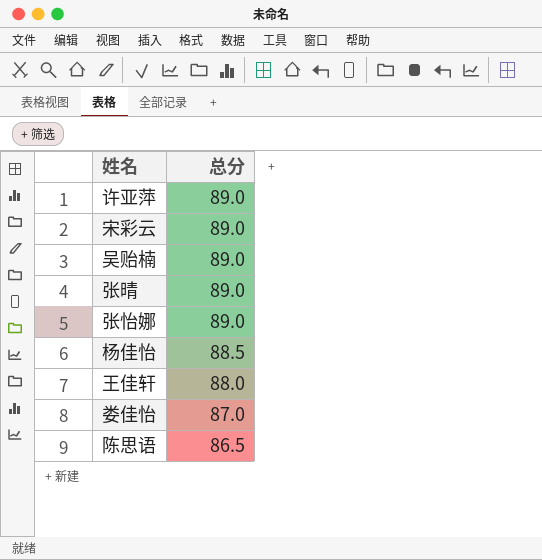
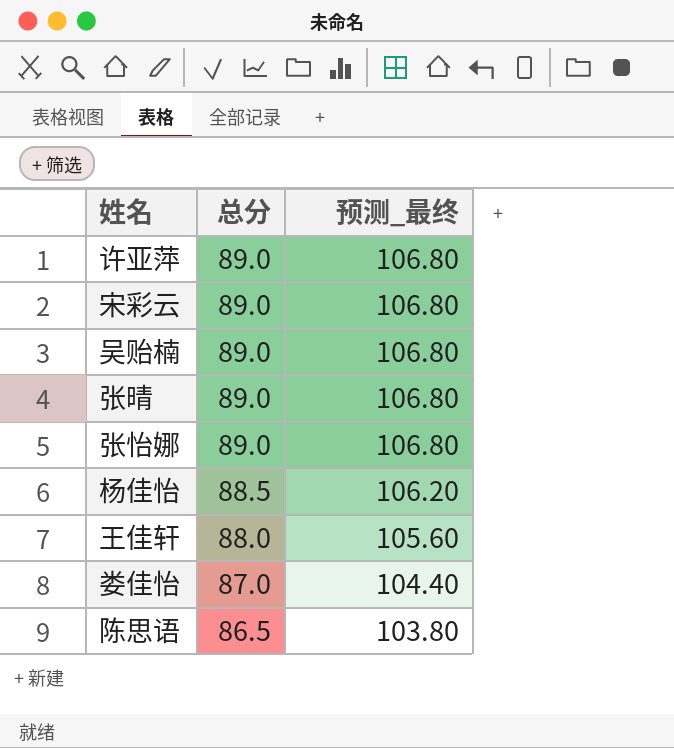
column 预测_最终 | formula: none -> [总分] * 1.2

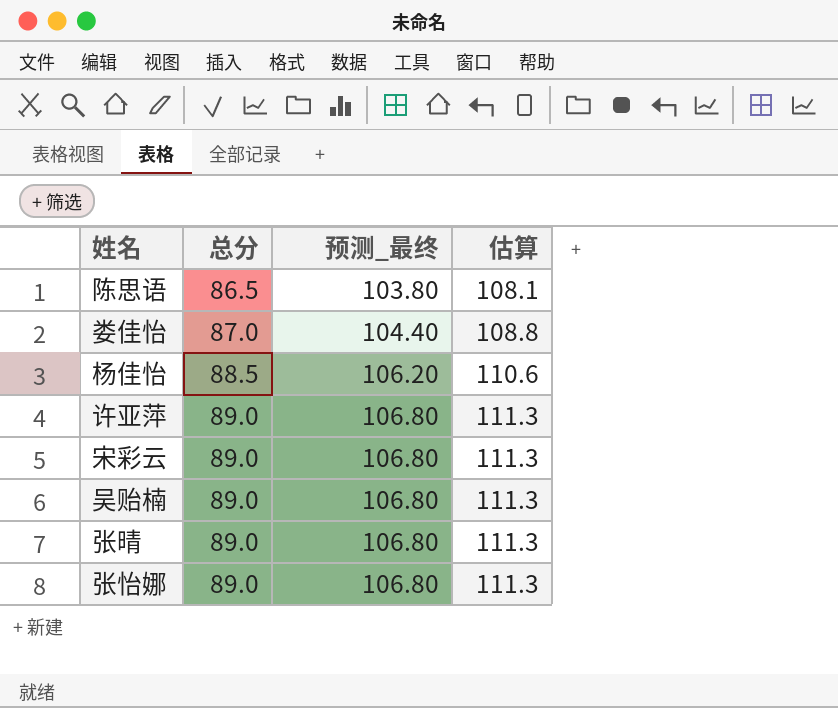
row order: 总分 descending -> 总分 ascending
column 估算 | formula: none -> [总分] * 1.25
row 王佳轩: 88.0 | 105.60 -> none

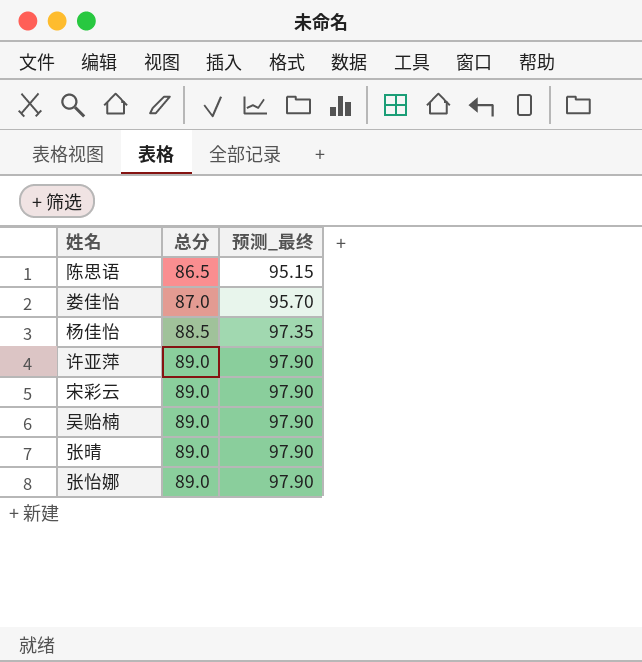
column 估算 | formula: [总分] * 1.25 -> none
column 预测_最终 | formula: [总分] * 1.2 -> [总分] * 1.1

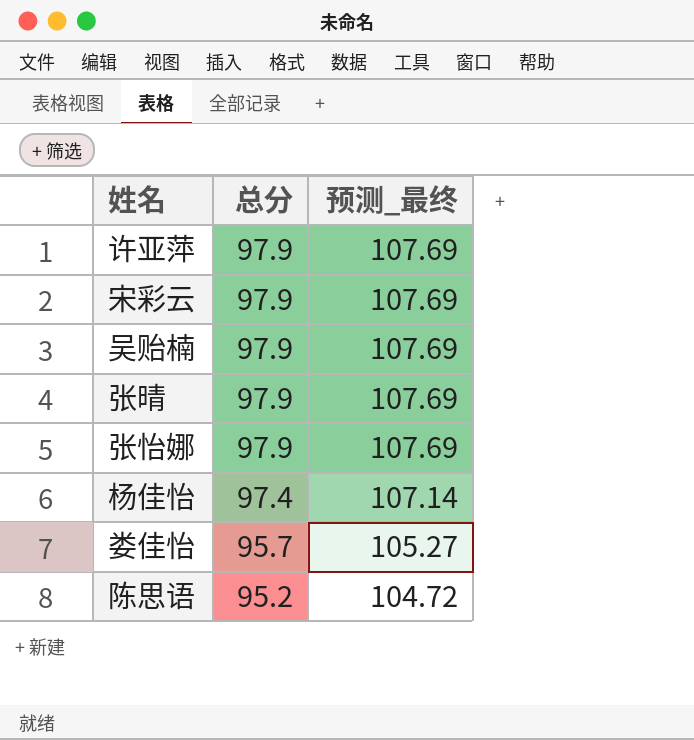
row order: 总分 ascending -> 总分 descending
许亚萍 | 总分: 89.0 -> 97.9
许亚萍 | 预测_最终: 97.90 -> 107.69
宋彩云 | 总分: 89.0 -> 97.9
宋彩云 | 预测_最终: 97.90 -> 107.69
吴贻楠 | 总分: 89.0 -> 97.9
吴贻楠 | 预测_最终: 97.90 -> 107.69
张晴 | 总分: 89.0 -> 97.9
张晴 | 预测_最终: 97.90 -> 107.69
张怡娜 | 总分: 89.0 -> 97.9
张怡娜 | 预测_最终: 97.90 -> 107.69
杨佳怡 | 总分: 88.5 -> 97.4
杨佳怡 | 预测_最终: 97.35 -> 107.14
娄佳怡 | 总分: 87.0 -> 95.7
娄佳怡 | 预测_最终: 95.70 -> 105.27
陈思语 | 总分: 86.5 -> 95.2
陈思语 | 预测_最终: 95.15 -> 104.72

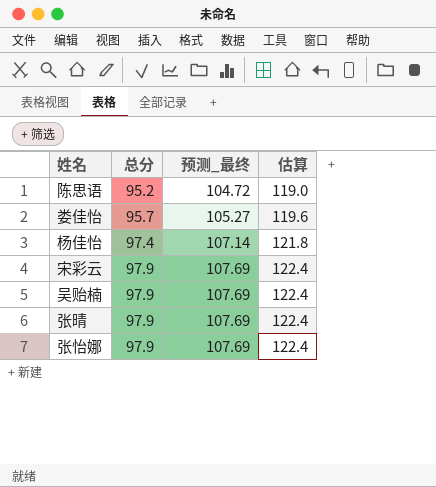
row order: 总分 descending -> 总分 ascending
column 估算 | formula: none -> [总分] * 1.25
row 许亚萍: 97.9 | 107.69 -> none

